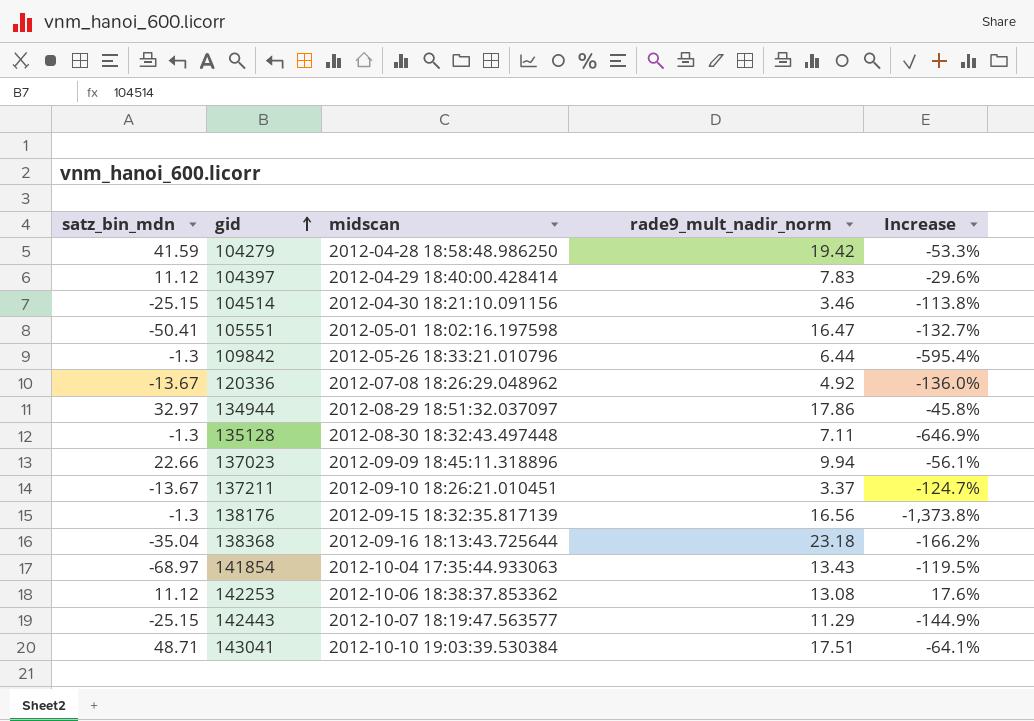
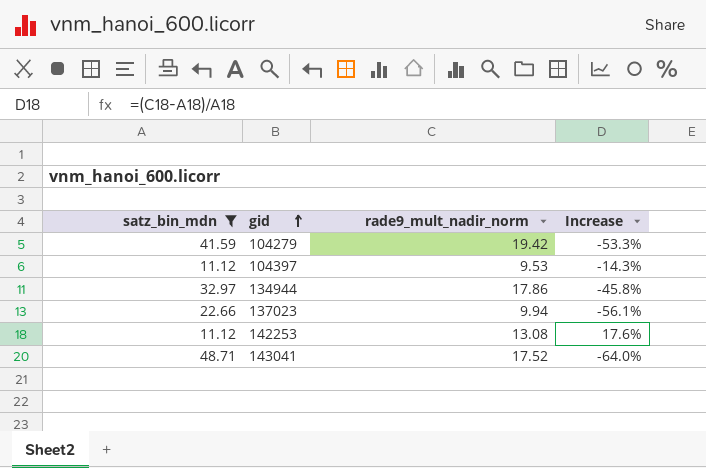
filter: none -> satz_bin_mdn >= 11.12
column midscan | position: 3 -> none
104397 | rade9_mult_nadir_norm: 7.83 -> 9.53
104397 | Increase: -29.6% -> -14.3%
143041 | rade9_mult_nadir_norm: 17.51 -> 17.52
143041 | Increase: -64.1% -> -64.0%

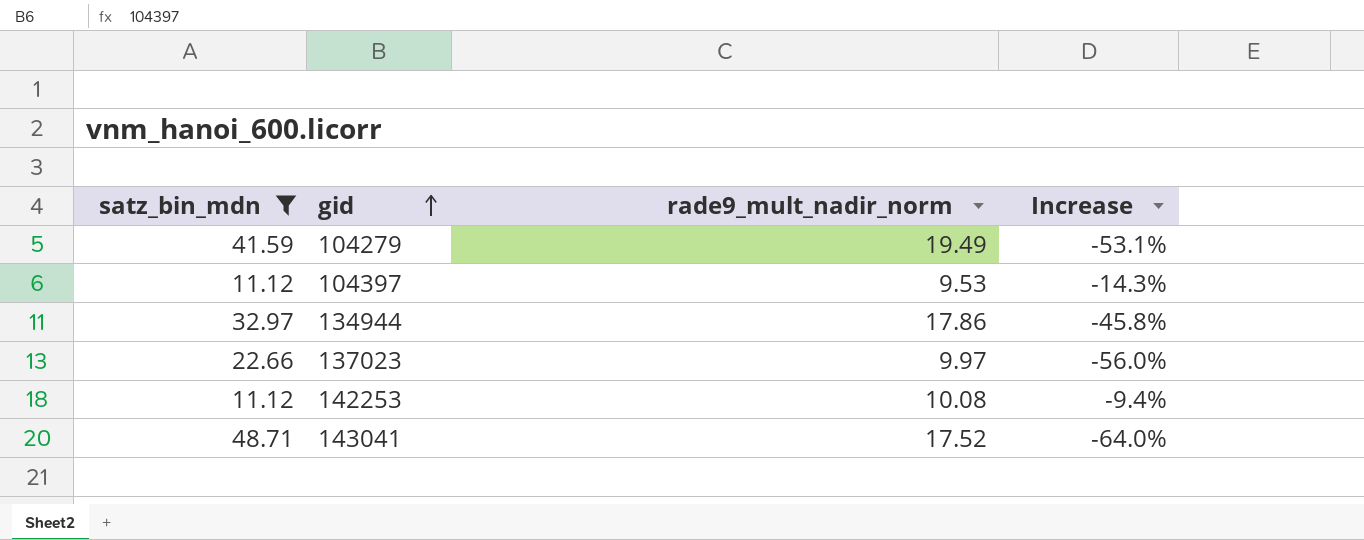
104279 | rade9_mult_nadir_norm: 19.42 -> 19.49
104279 | Increase: -53.3% -> -53.1%
137023 | rade9_mult_nadir_norm: 9.94 -> 9.97
137023 | Increase: -56.1% -> -56.0%
142253 | rade9_mult_nadir_norm: 13.08 -> 10.08
142253 | Increase: 17.6% -> -9.4%

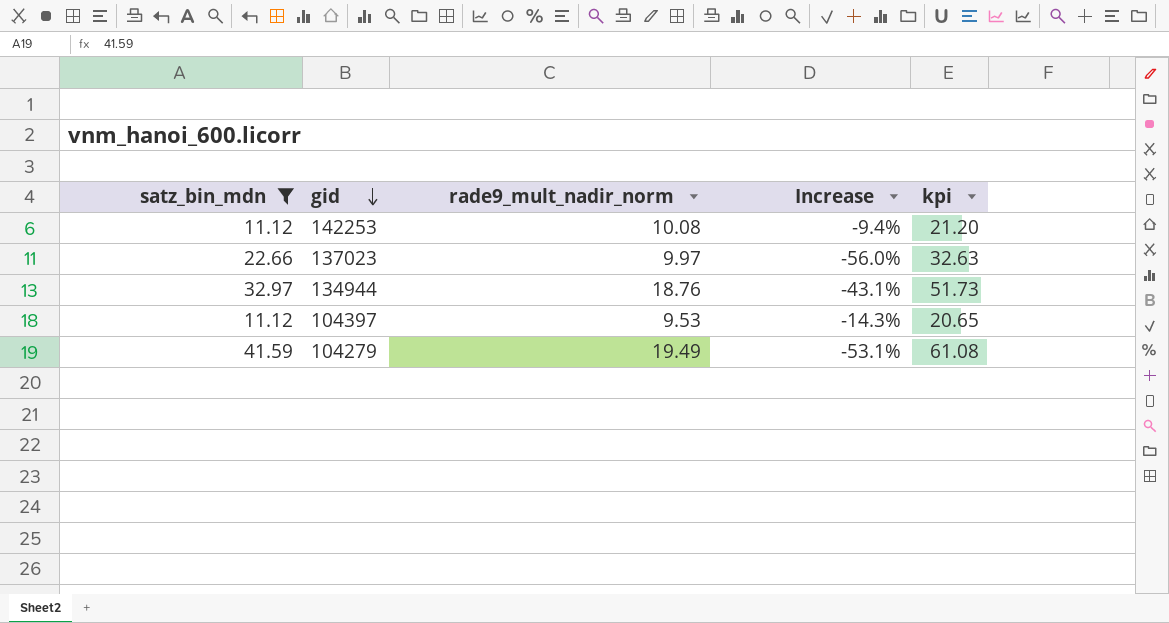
row order: gid ascending -> gid descending
column kpi | formula: none -> [satz_bin_mdn] + [rade9_mult_nadir_norm]
row 143041: 48.71 | 17.52 | -64.0% -> none
134944 | rade9_mult_nadir_norm: 17.86 -> 18.76
134944 | Increase: -45.8% -> -43.1%

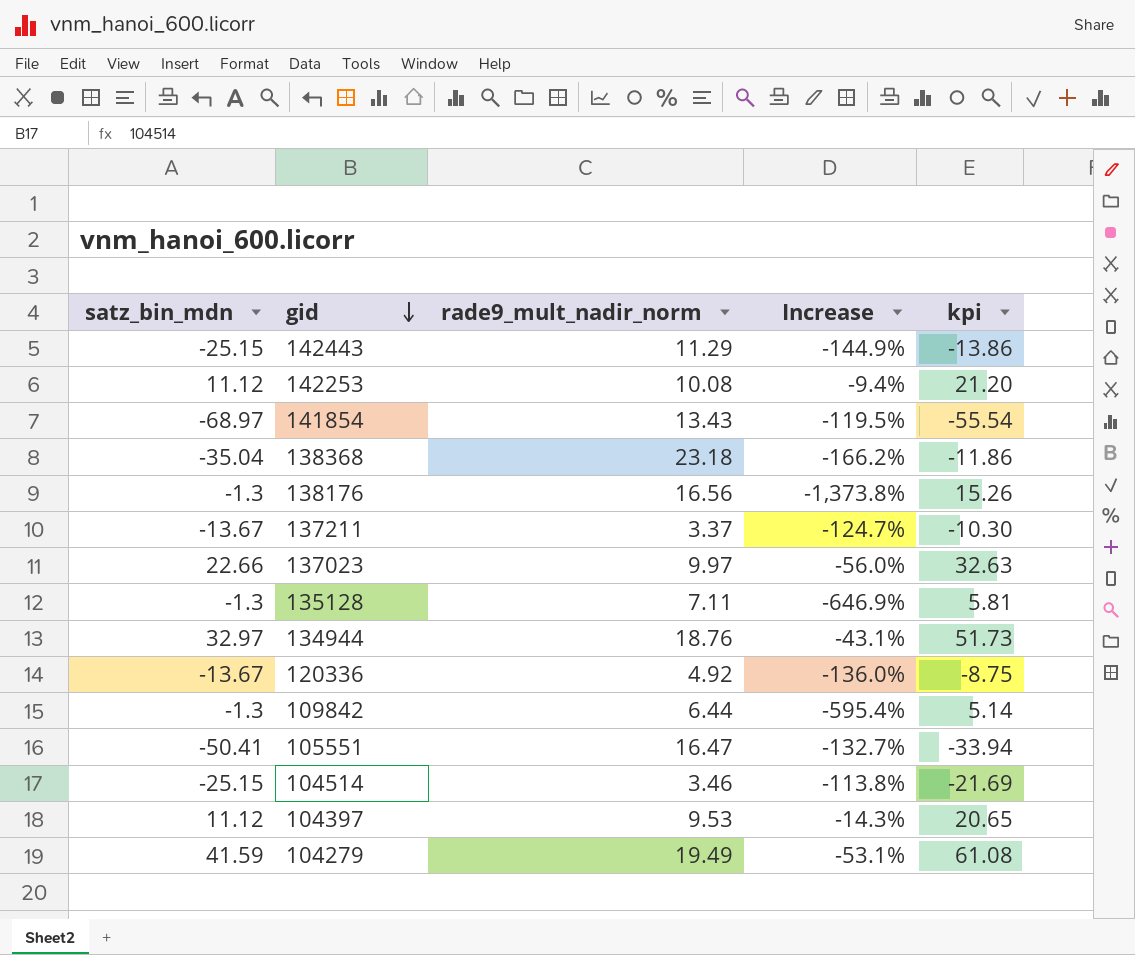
filter: satz_bin_mdn >= 11.12 -> none

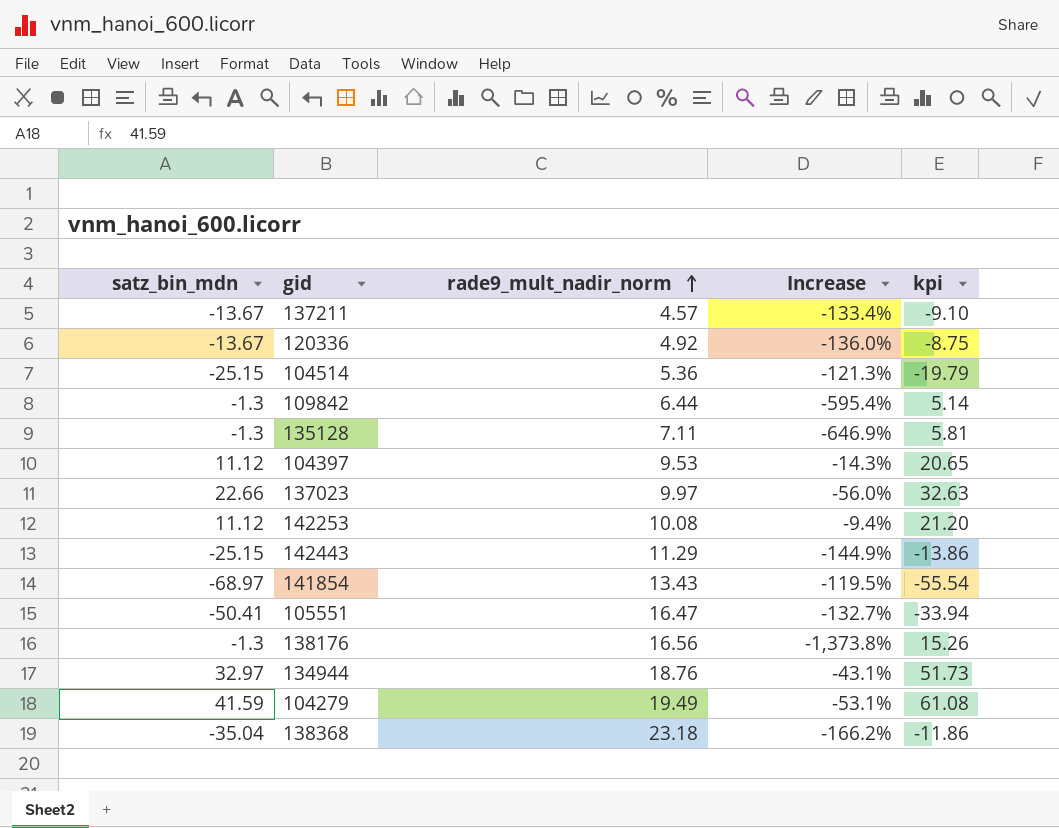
row order: gid descending -> rade9_mult_nadir_norm ascending
137211 | rade9_mult_nadir_norm: 3.37 -> 4.57
137211 | Increase: -124.7% -> -133.4%
137211 | kpi: -10.30 -> -9.10
104514 | rade9_mult_nadir_norm: 3.46 -> 5.36
104514 | Increase: -113.8% -> -121.3%
104514 | kpi: -21.69 -> -19.79

